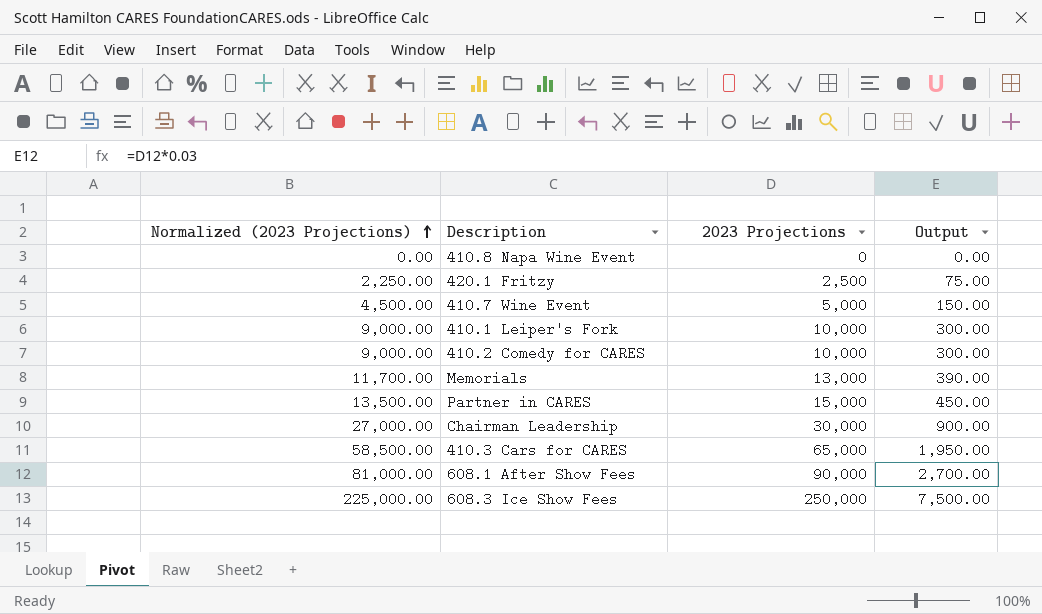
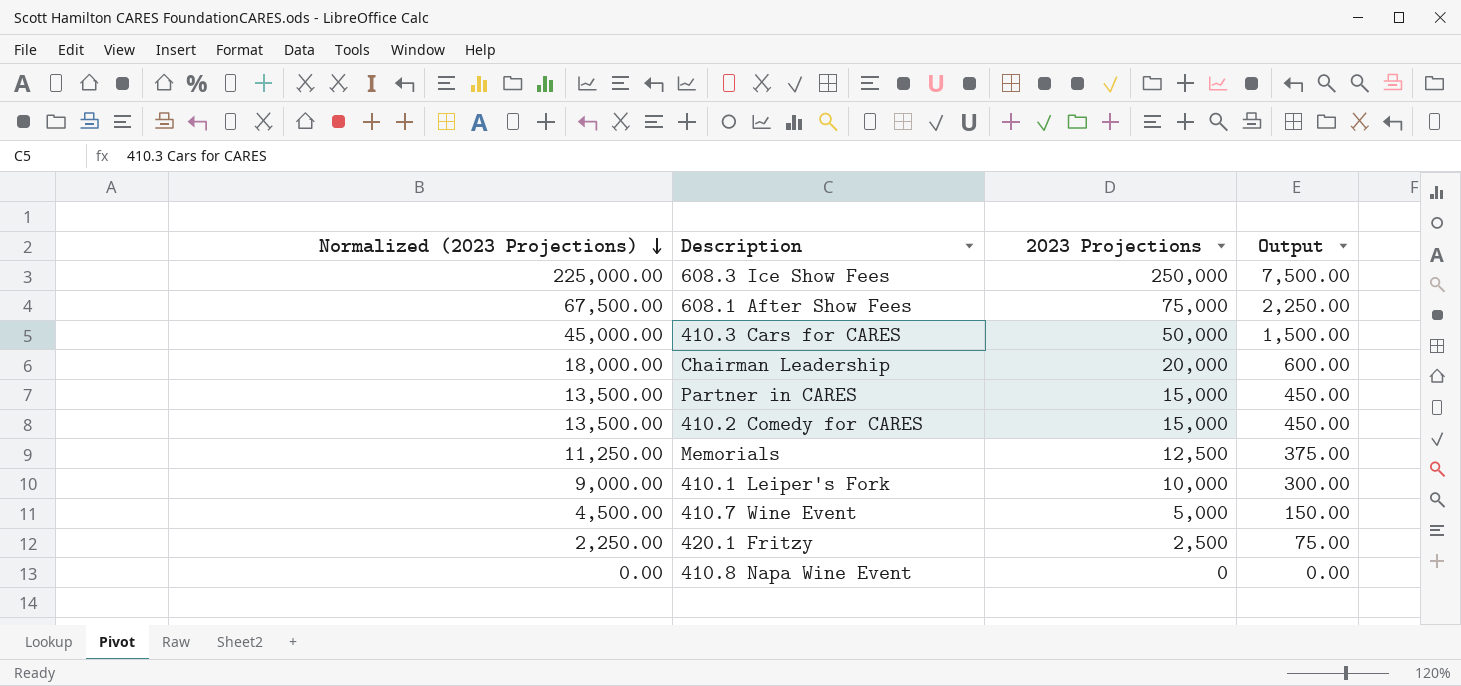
row order: Normalized (2023 Projections) ascending -> Normalized (2023 Projections) descending
608.1 After Show Fees | Normalized (2023 Projections): 81,000.00 -> 67,500.00
608.1 After Show Fees | 2023 Projections: 90,000 -> 75,000
608.1 After Show Fees | Output: 2,700.00 -> 2,250.00
410.3 Cars for CARES | Normalized (2023 Projections): 58,500.00 -> 45,000.00
410.3 Cars for CARES | 2023 Projections: 65,000 -> 50,000
410.3 Cars for CARES | Output: 1,950.00 -> 1,500.00
Chairman Leadership | Normalized (2023 Projections): 27,000.00 -> 18,000.00
Chairman Leadership | 2023 Projections: 30,000 -> 20,000
Chairman Leadership | Output: 900.00 -> 600.00
410.2 Comedy for CARES | Normalized (2023 Projections): 9,000.00 -> 13,500.00
410.2 Comedy for CARES | 2023 Projections: 10,000 -> 15,000
410.2 Comedy for CARES | Output: 300.00 -> 450.00
Memorials | Normalized (2023 Projections): 11,700.00 -> 11,250.00
Memorials | 2023 Projections: 13,000 -> 12,500
Memorials | Output: 390.00 -> 375.00

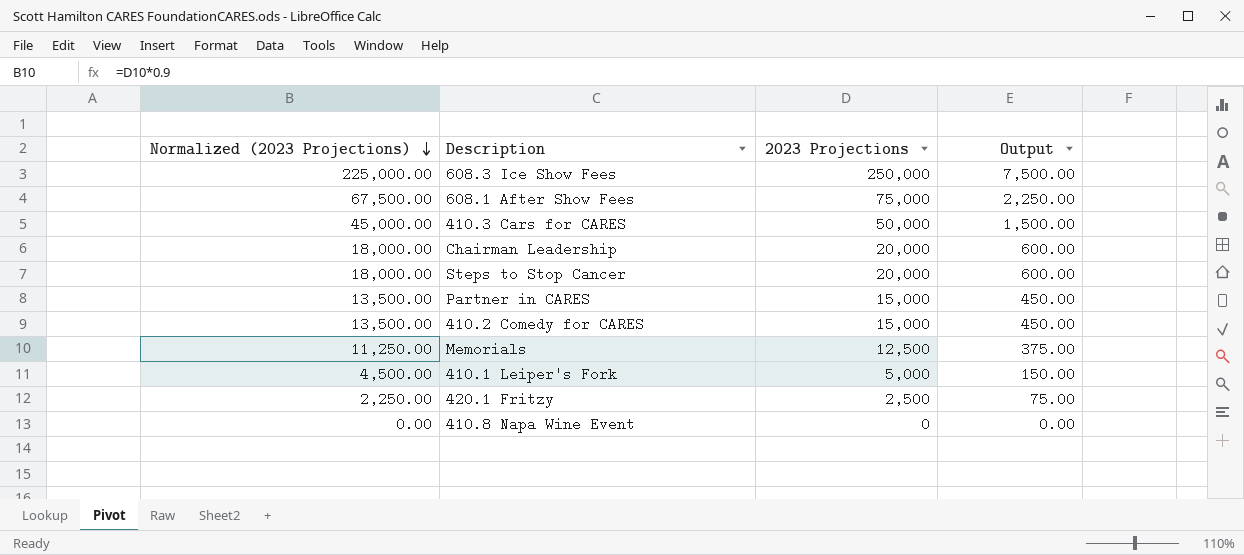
row 410.7 Wine Event: 4,500.00 | 5,000 | 150.00 -> none
row Steps to Stop Cancer: none -> 18,000.00 | 20,000 | 600.00
410.1 Leiper's Fork | Normalized (2023 Projections): 9,000.00 -> 4,500.00
410.1 Leiper's Fork | 2023 Projections: 10,000 -> 5,000
410.1 Leiper's Fork | Output: 300.00 -> 150.00

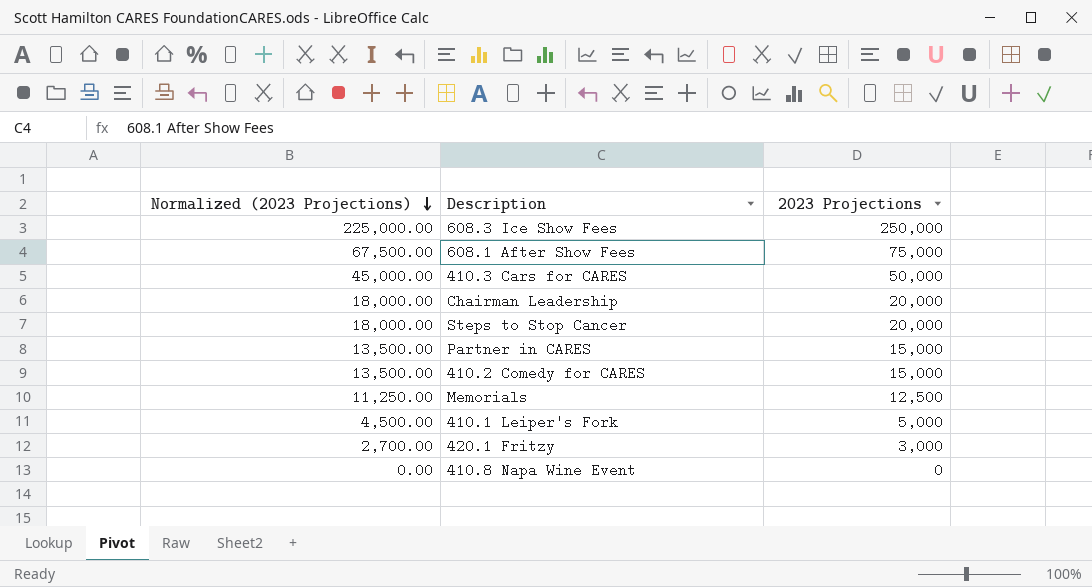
column Output | formula: [2023 Projections] * 0.03 -> none
420.1 Fritzy | Normalized (2023 Projections): 2,250.00 -> 2,700.00
420.1 Fritzy | 2023 Projections: 2,500 -> 3,000

